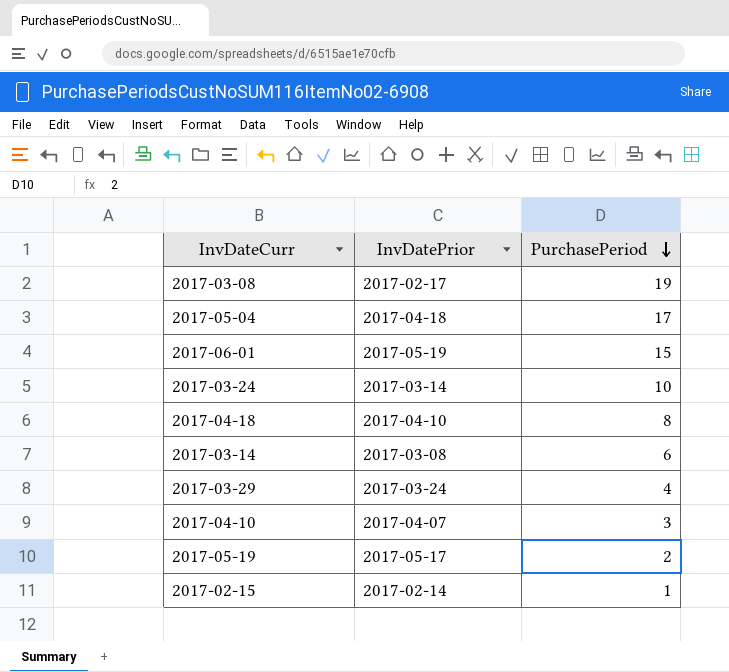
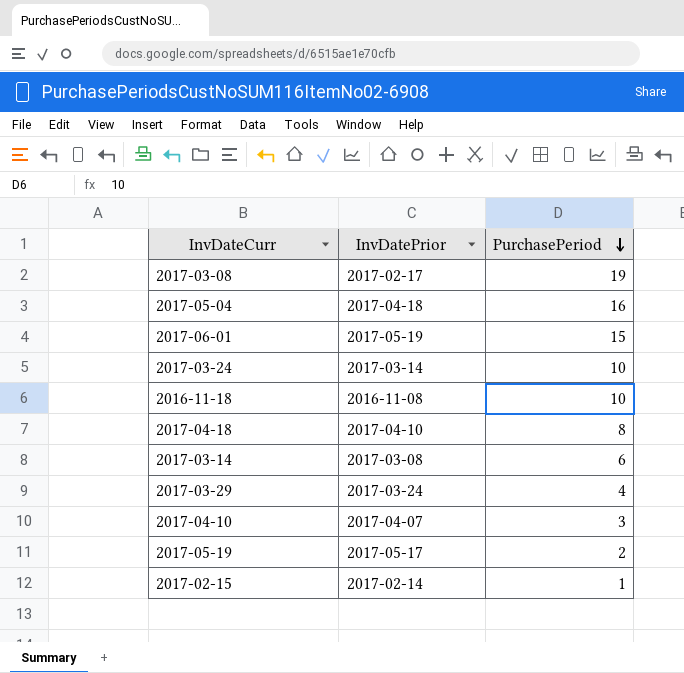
2017-05-04 | PurchasePeriod: 17 -> 16
row 2016-11-18: none -> 2016-11-08 | 10

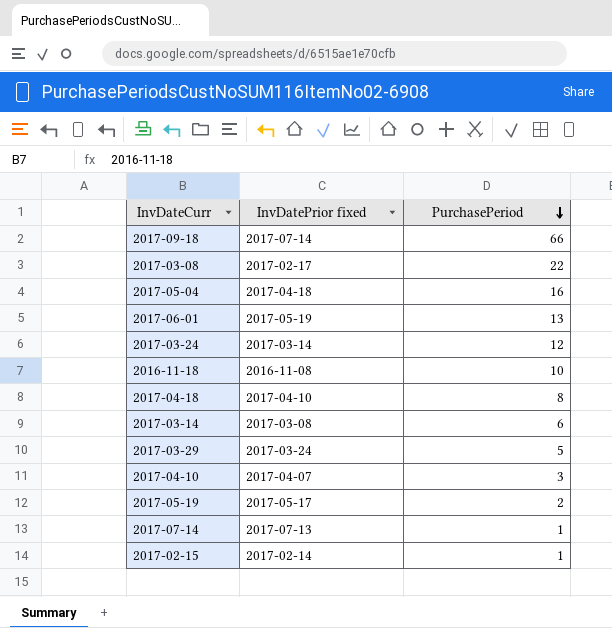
column name: InvDatePrior -> InvDatePrior fixed
row 2017-09-18: none -> 2017-07-14 | 66
2017-03-08 | PurchasePeriod: 19 -> 22
2017-06-01 | PurchasePeriod: 15 -> 13
2017-03-24 | PurchasePeriod: 10 -> 12
2017-03-29 | PurchasePeriod: 4 -> 5
row 2017-07-14: none -> 2017-07-13 | 1

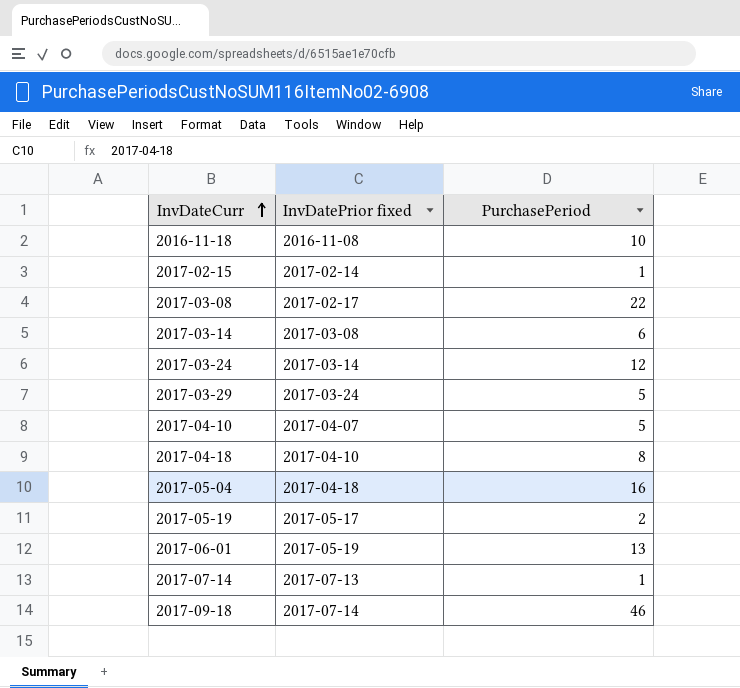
row order: PurchasePeriod descending -> InvDateCurr ascending
2017-04-10 | PurchasePeriod: 3 -> 5
2017-09-18 | PurchasePeriod: 66 -> 46

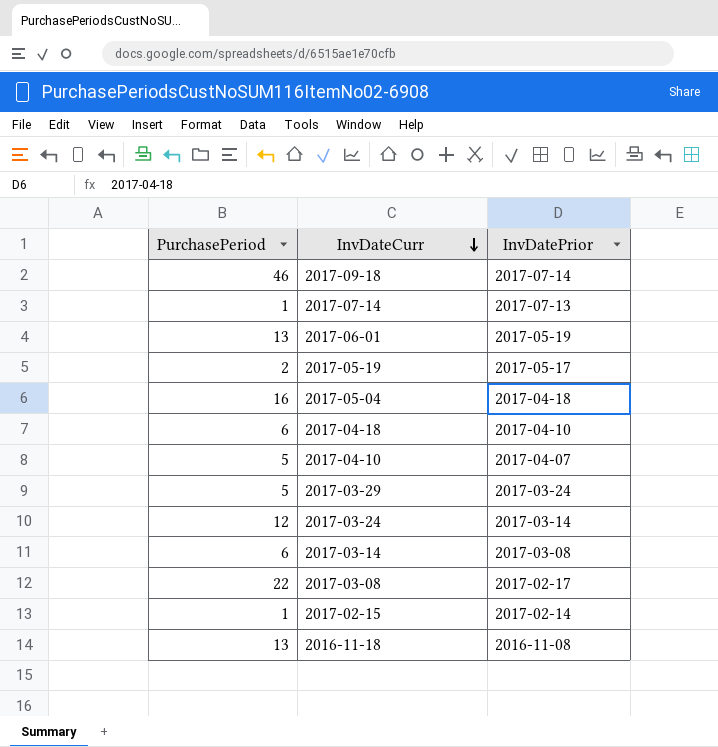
row order: InvDateCurr ascending -> InvDateCurr descending
column PurchasePeriod | position: 3 -> 1
column name: InvDatePrior fixed -> InvDatePrior
2017-04-18 | PurchasePeriod: 8 -> 6
2016-11-18 | PurchasePeriod: 10 -> 13

